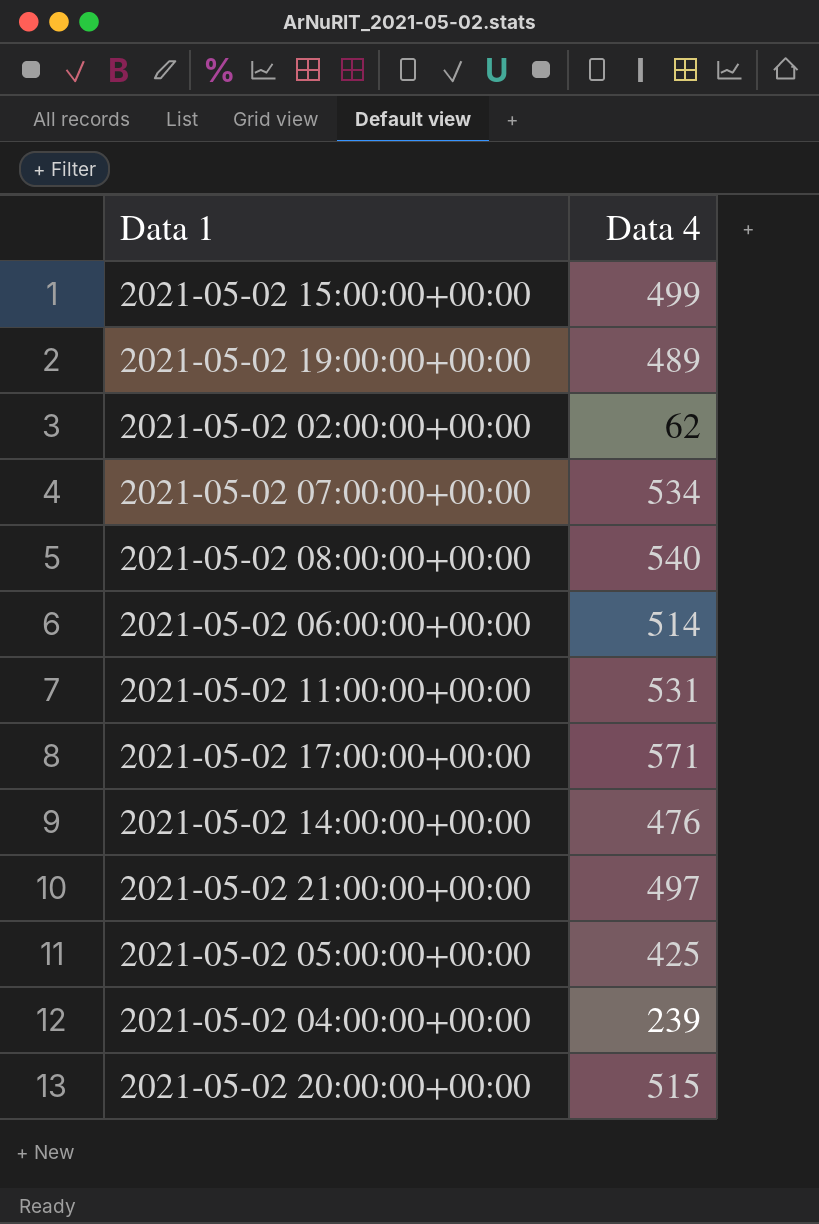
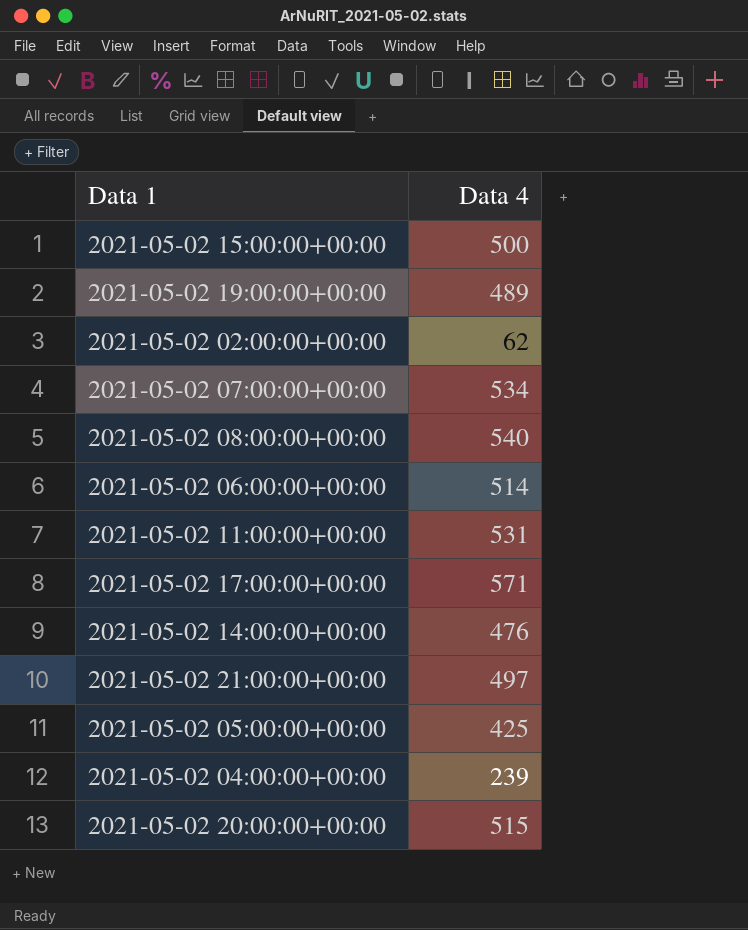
2021-05-02 15:00:00+00:00 | Data 4: 499 -> 500

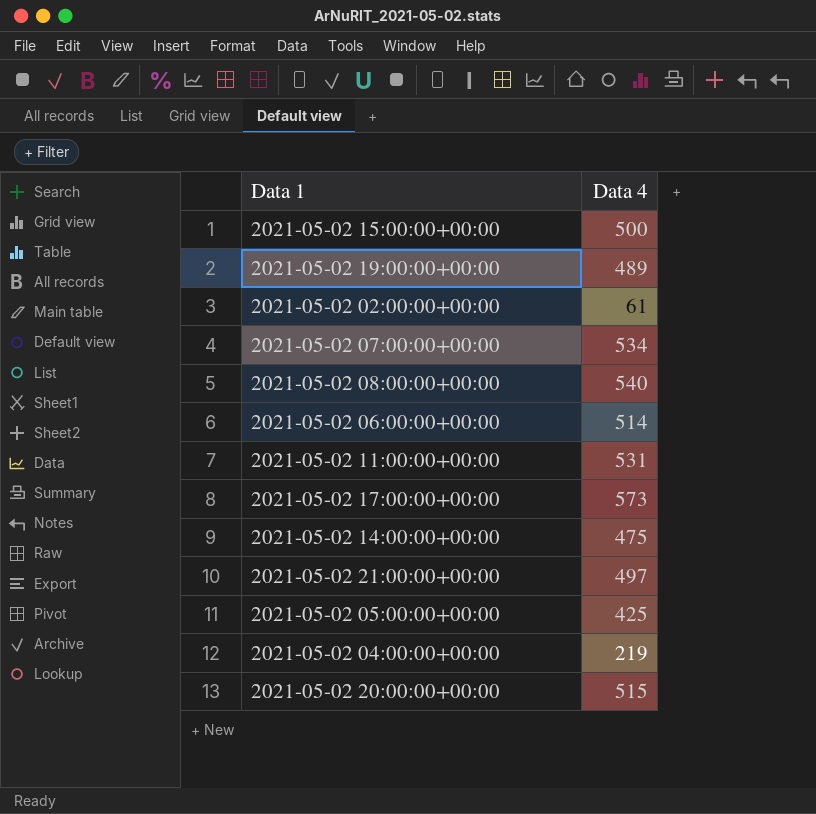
2021-05-02 02:00:00+00:00 | Data 4: 62 -> 61
2021-05-02 17:00:00+00:00 | Data 4: 571 -> 573
2021-05-02 14:00:00+00:00 | Data 4: 476 -> 475
2021-05-02 04:00:00+00:00 | Data 4: 239 -> 219

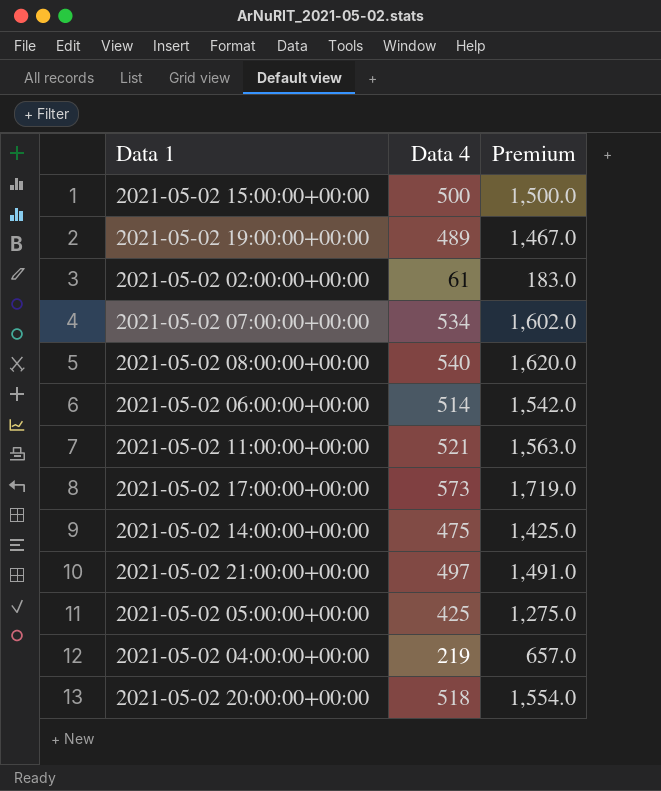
column Premium | formula: none -> [Data 4] * 3
2021-05-02 11:00:00+00:00 | Data 4: 531 -> 521
2021-05-02 20:00:00+00:00 | Data 4: 515 -> 518

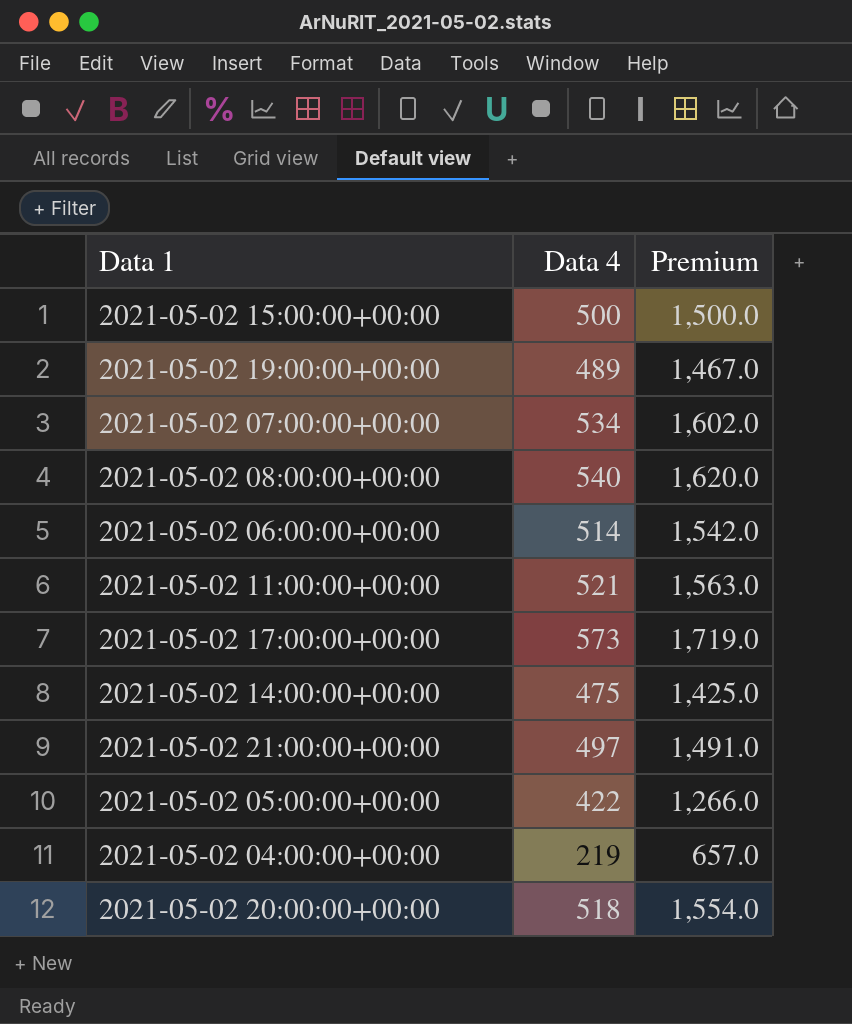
row 2021-05-02 02:00:00+00:00: 61 | 183.0 -> none
2021-05-02 05:00:00+00:00 | Data 4: 425 -> 422
2021-05-02 05:00:00+00:00 | Premium: 1,275.0 -> 1,266.0

